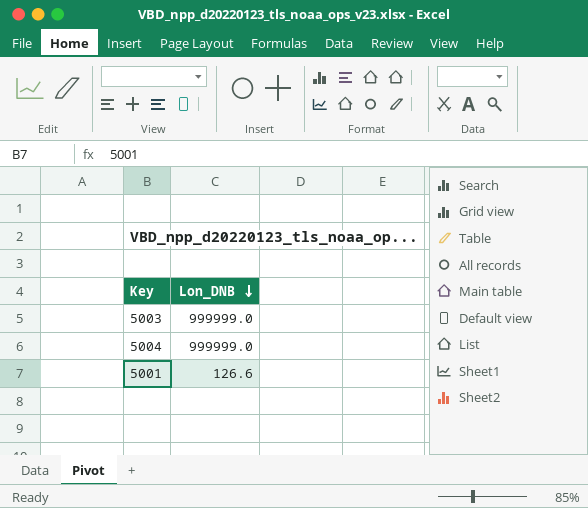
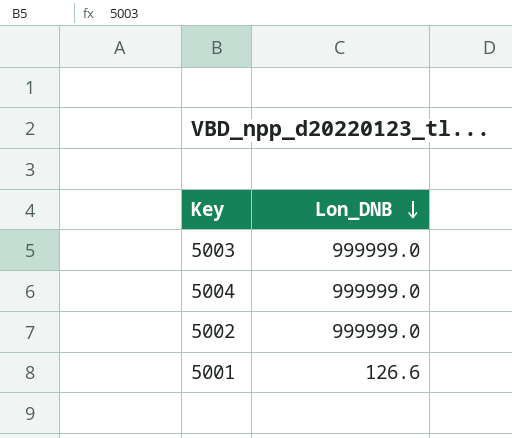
row 5002: none -> 999999.0

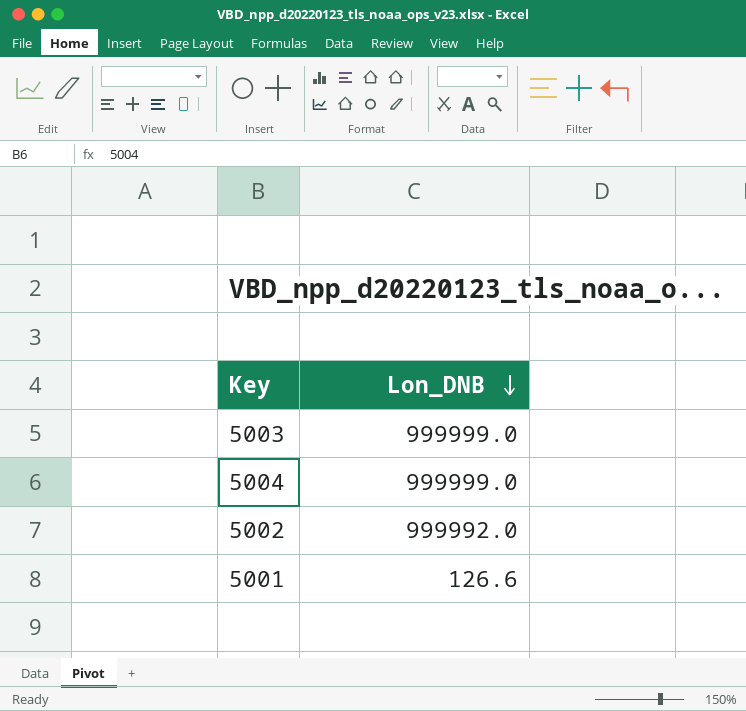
5002 | Lon_DNB: 999999.0 -> 999992.0

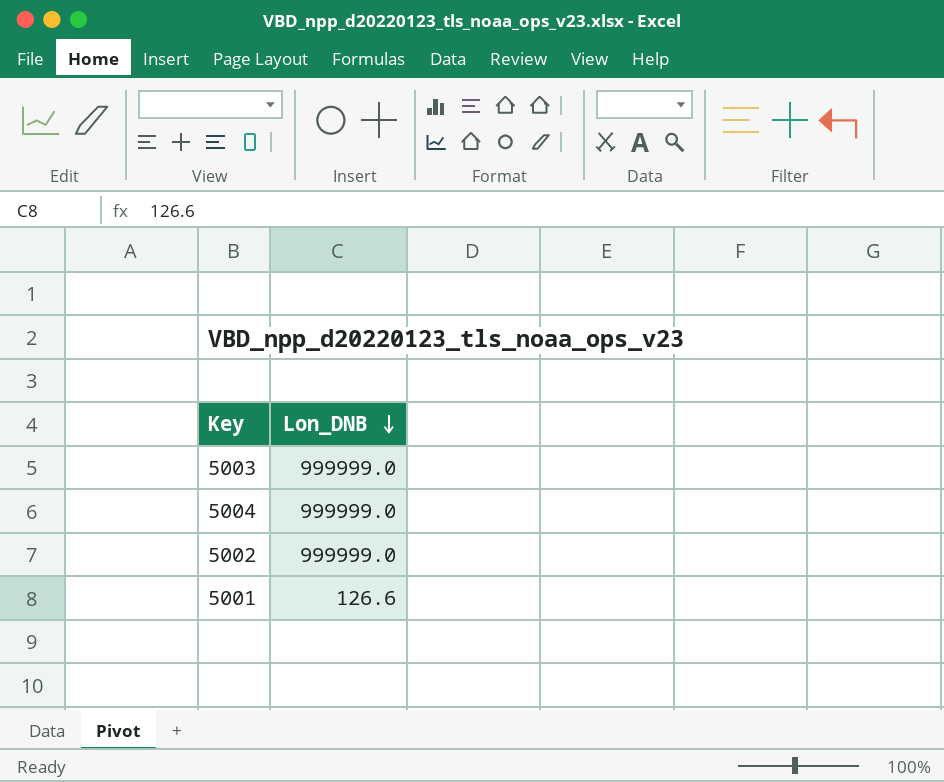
5002 | Lon_DNB: 999992.0 -> 999999.0

